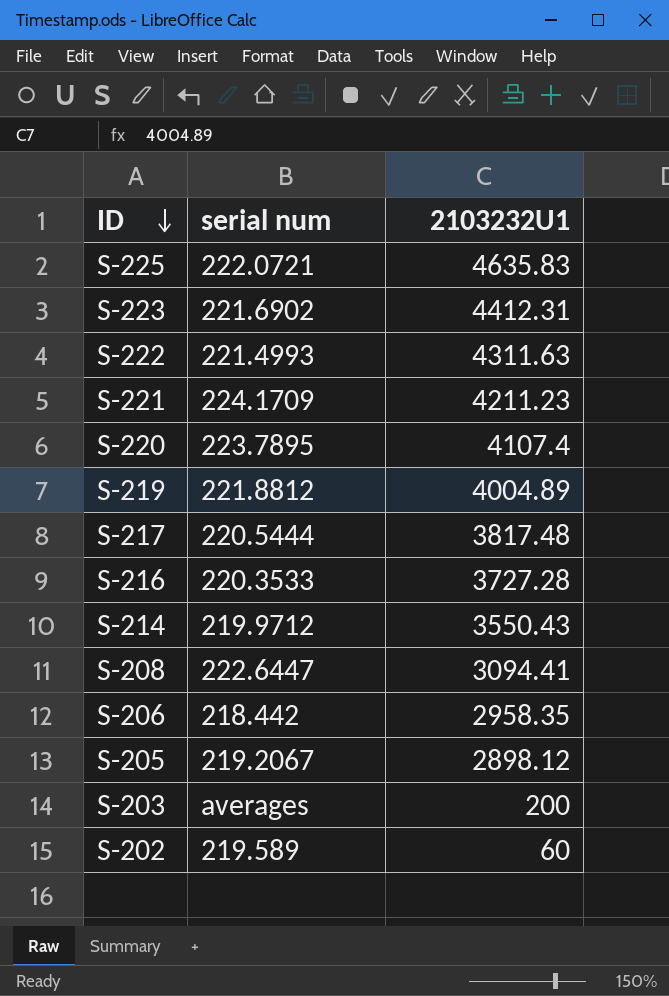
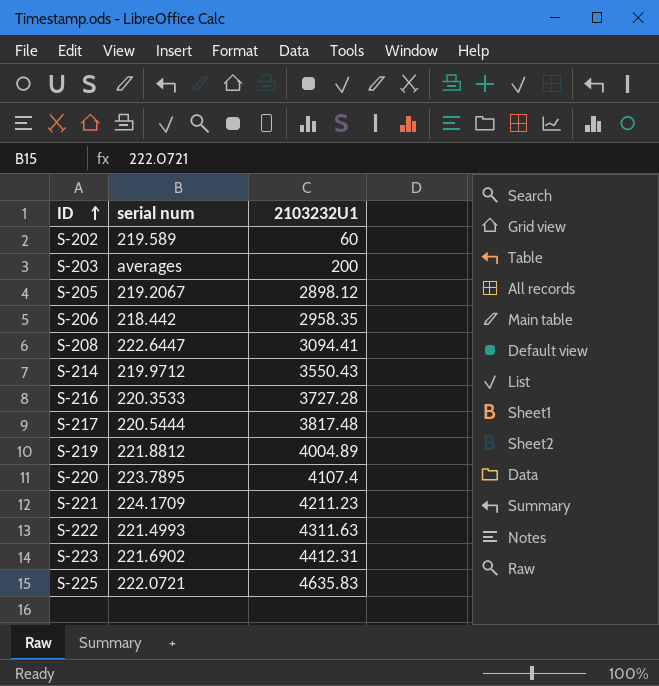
row order: ID descending -> ID ascending

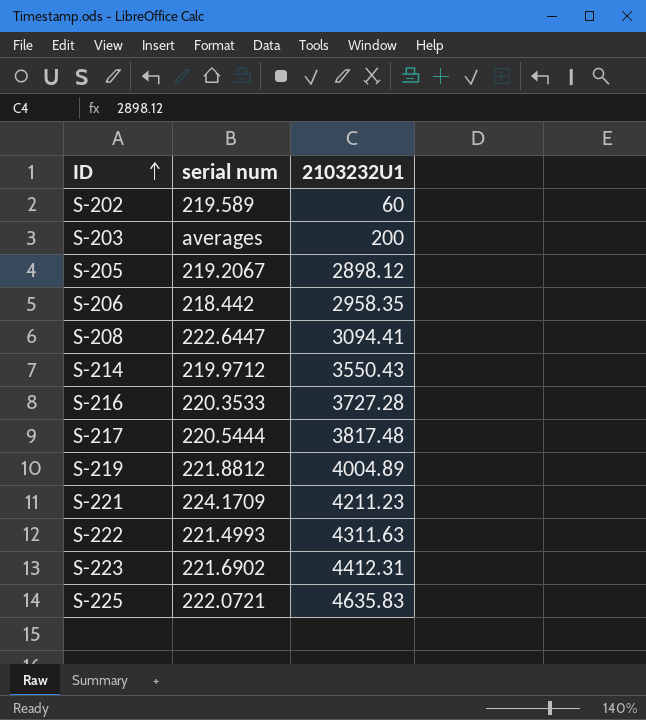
row S-220: 223.7895 | 4107.4 -> none

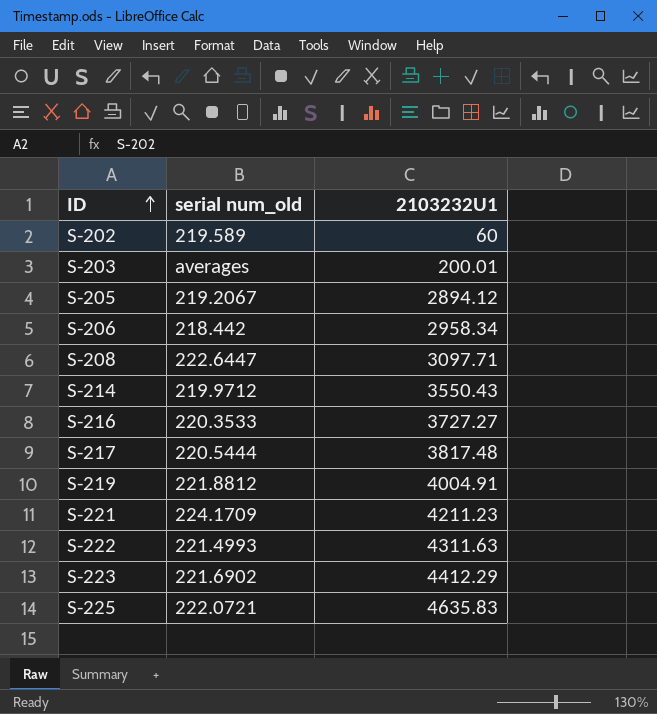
column name: serial num -> serial num_old
S-203 | 2103232U1: 200 -> 200.01
S-205 | 2103232U1: 2898.12 -> 2894.12
S-206 | 2103232U1: 2958.35 -> 2958.34
S-208 | 2103232U1: 3094.41 -> 3097.71
S-216 | 2103232U1: 3727.28 -> 3727.27
S-219 | 2103232U1: 4004.89 -> 4004.91
S-223 | 2103232U1: 4412.31 -> 4412.29

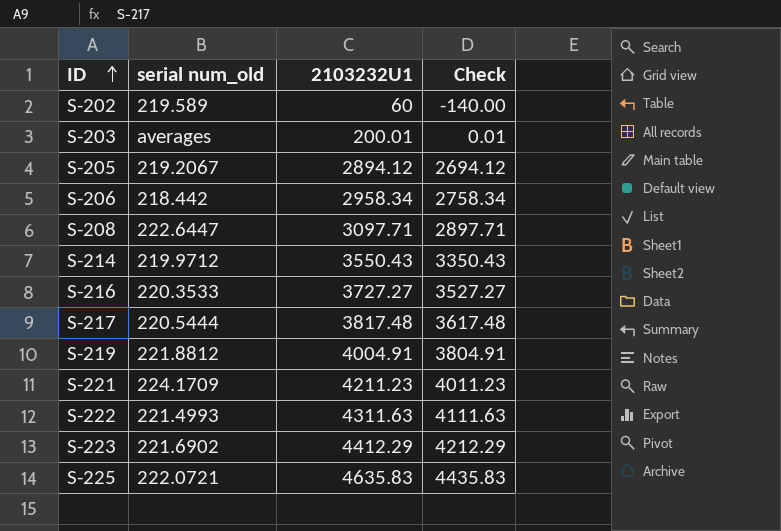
column Check | formula: none -> [2103232U1] - 200

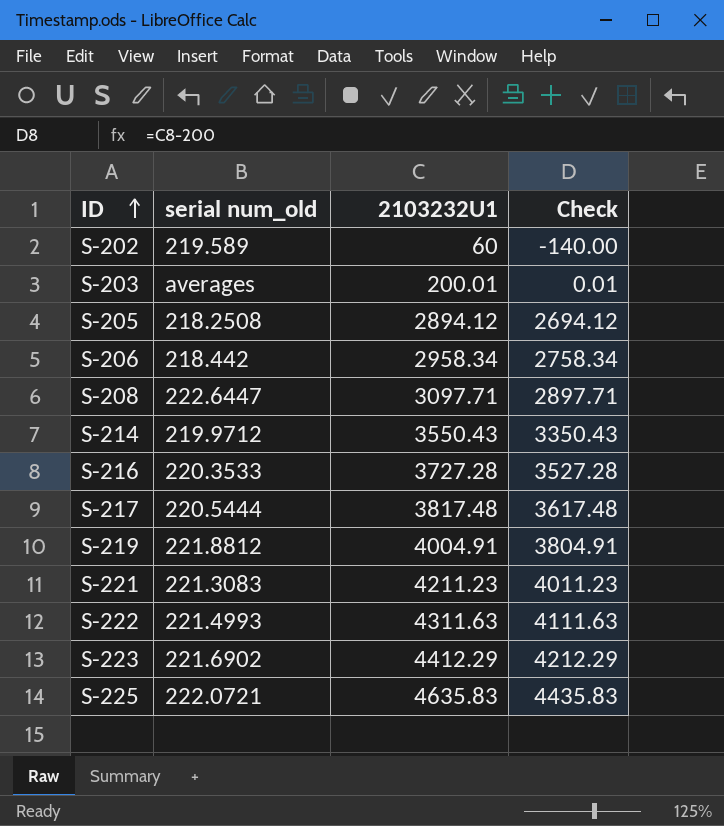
S-205 | serial num_old: 219.2067 -> 218.2508
S-216 | 2103232U1: 3727.27 -> 3727.28
S-216 | Check: 3527.27 -> 3527.28
S-221 | serial num_old: 224.1709 -> 221.3083

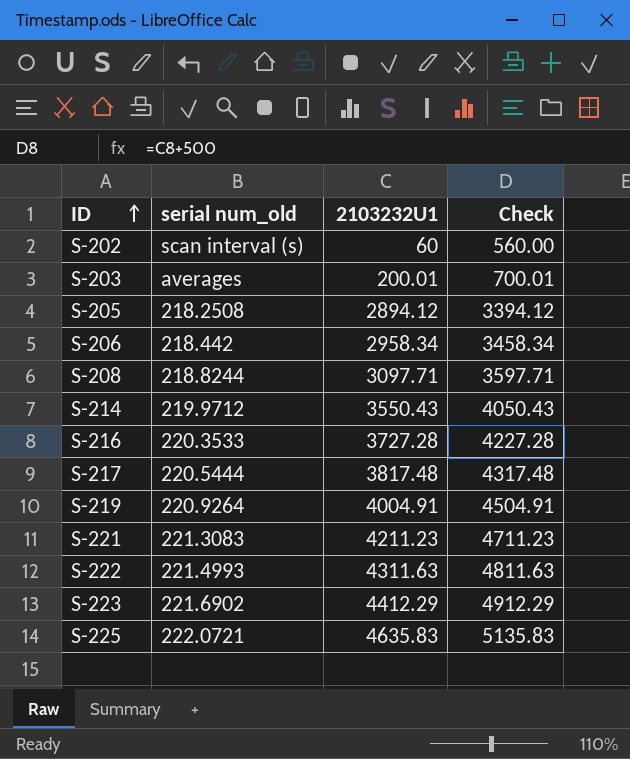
column Check | formula: [2103232U1] - 200 -> [2103232U1] + 500
S-202 | serial num_old: 219.589 -> scan interval (s)
S-208 | serial num_old: 222.6447 -> 218.8244
S-219 | serial num_old: 221.8812 -> 220.9264

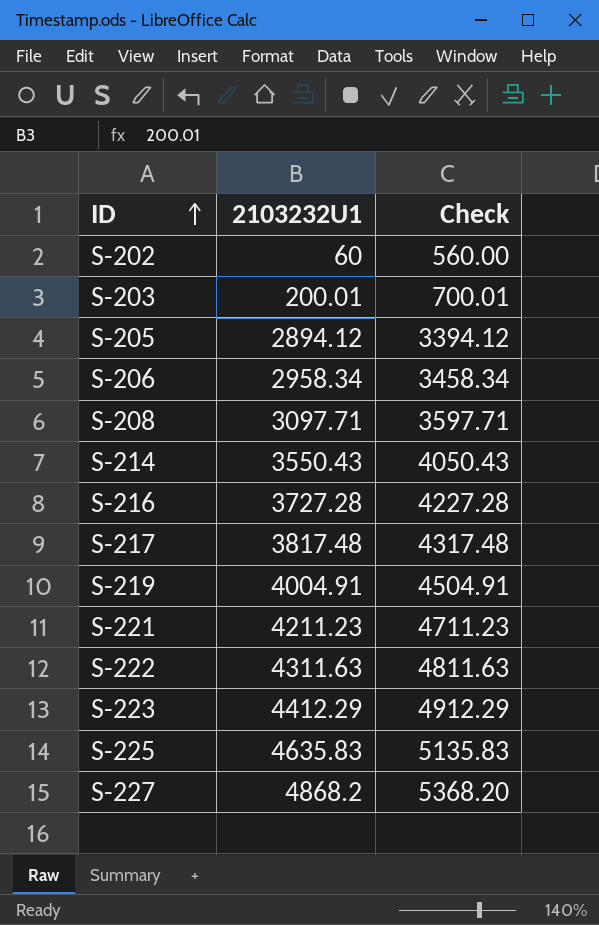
column serial num_old | position: 2 -> none
row S-227: none -> 4868.2 | 5368.20

